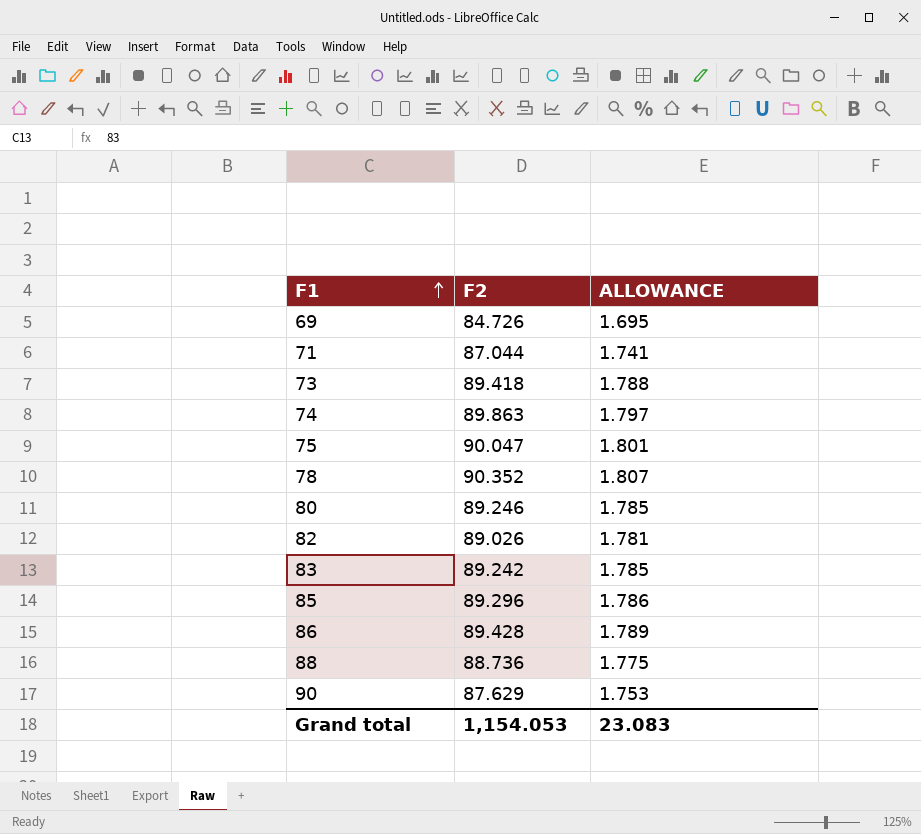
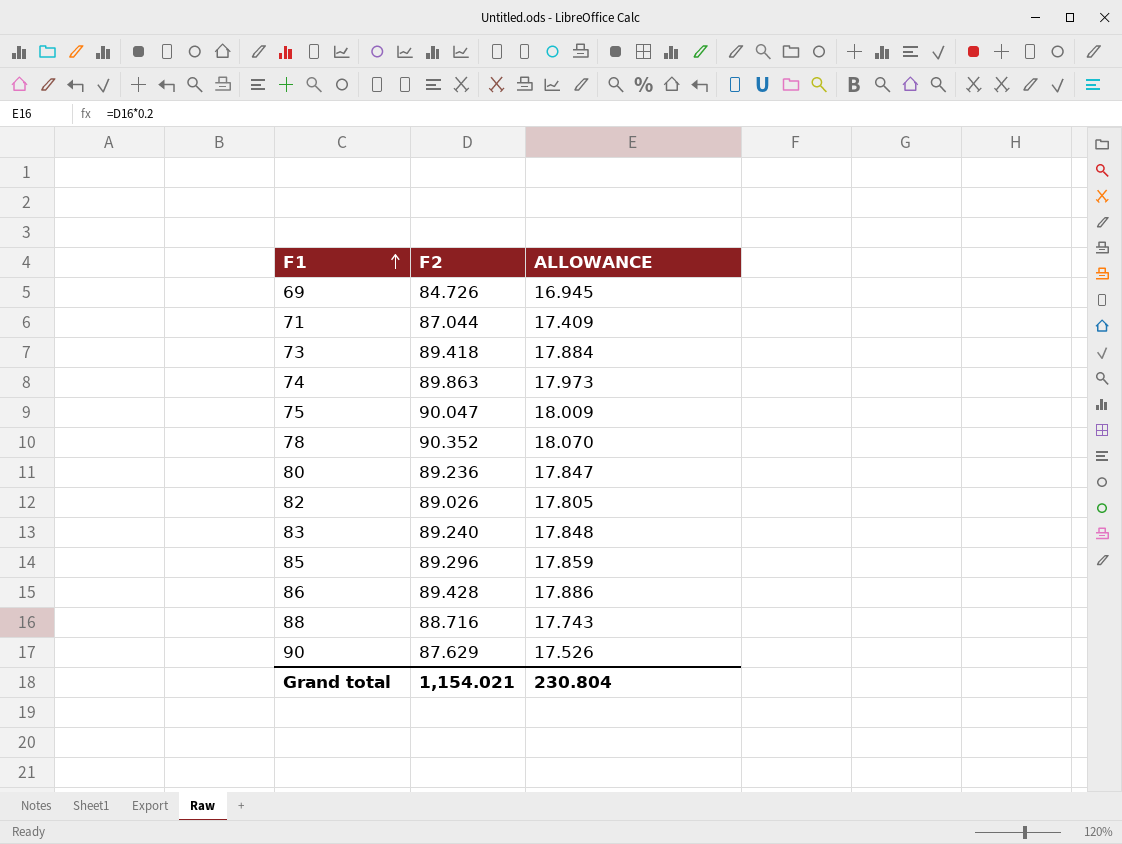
column ALLOWANCE | formula: [F2] * 0.02 -> [F2] * 0.2
80 | F2: 89.246 -> 89.236
83 | F2: 89.242 -> 89.240
88 | F2: 88.736 -> 88.716
Grand total | F2: 1,154.053 -> 1,154.021
Grand total | ALLOWANCE: 23.083 -> 230.804

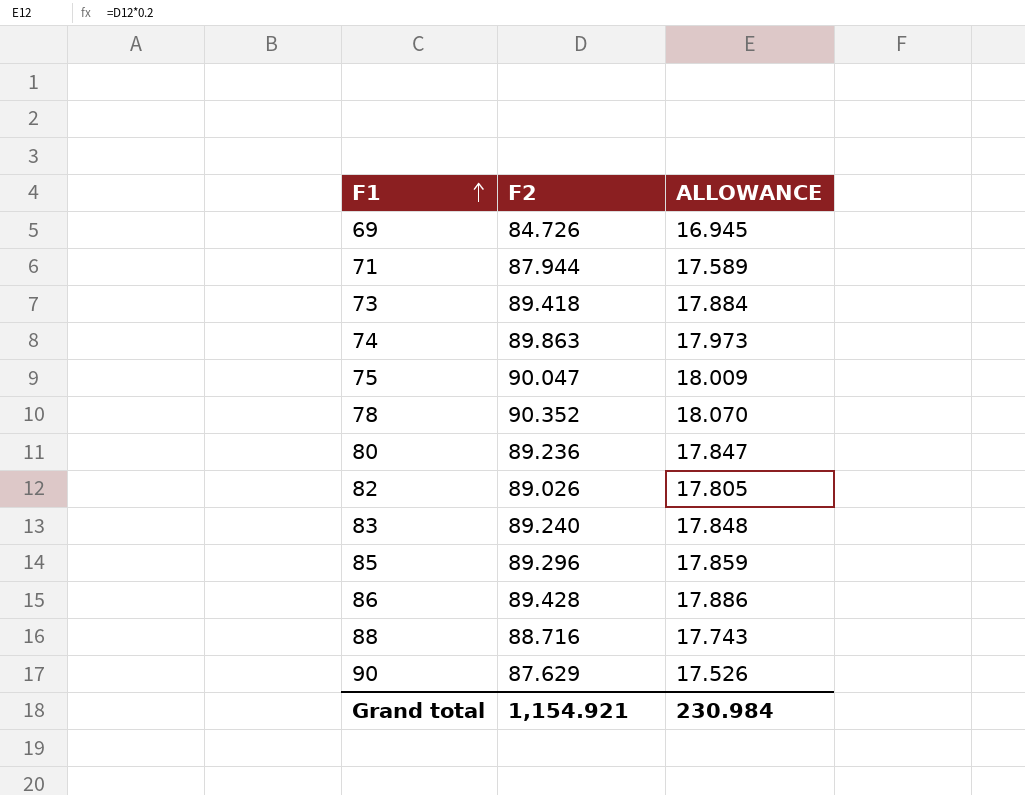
71 | F2: 87.044 -> 87.944
71 | ALLOWANCE: 17.409 -> 17.589
Grand total | F2: 1,154.021 -> 1,154.921
Grand total | ALLOWANCE: 230.804 -> 230.984

